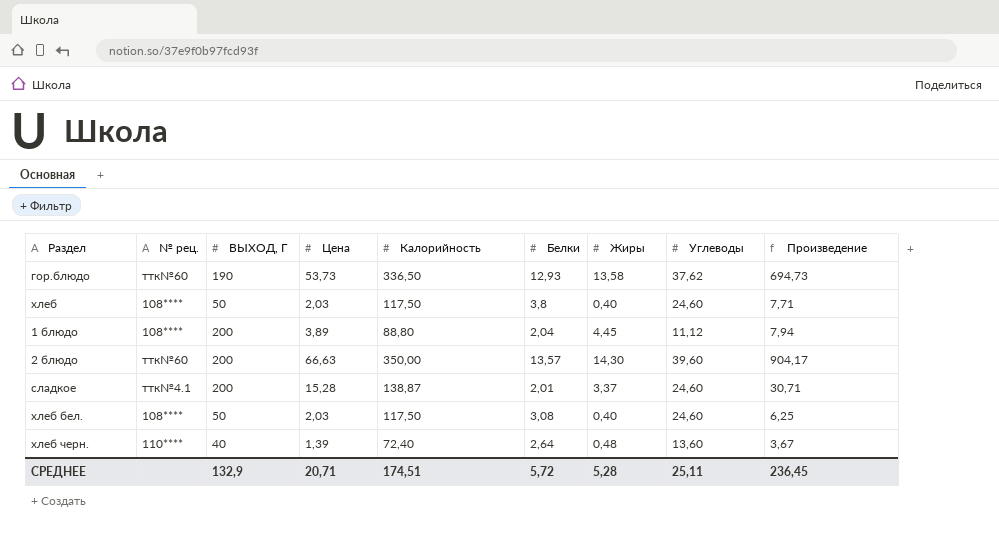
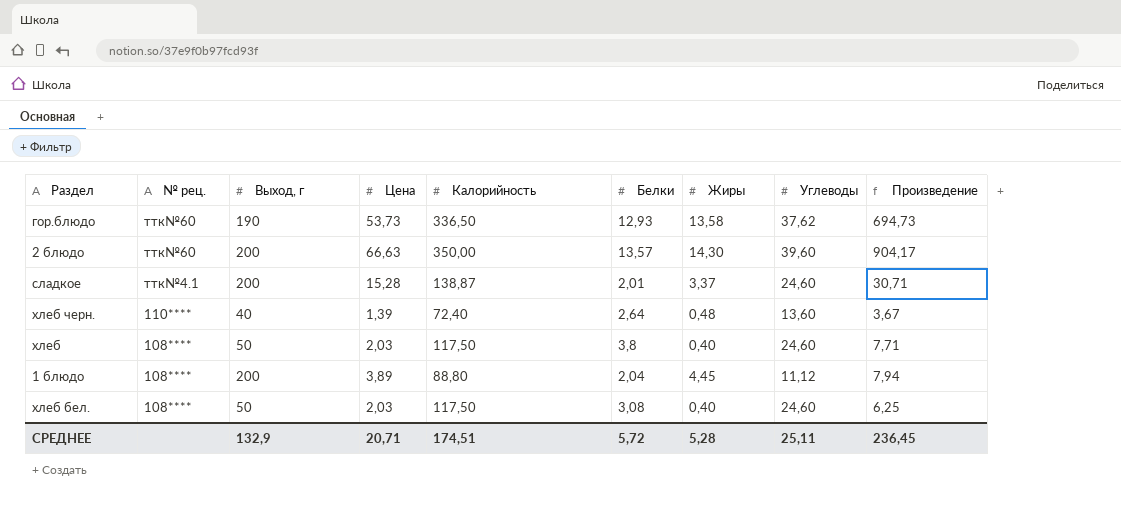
row order: none -> № рец. descending
column name: ВЫХОД, Г -> Выход, г

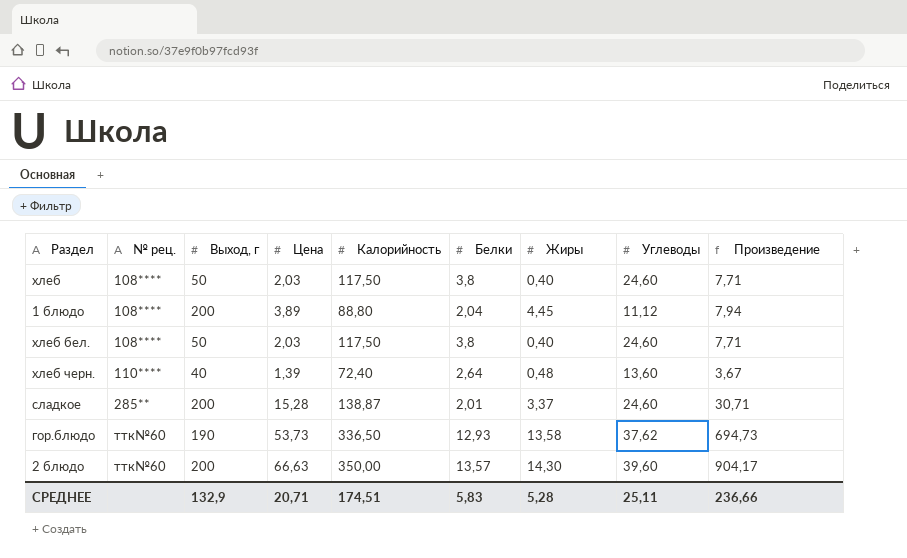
row order: № рец. descending -> № рец. ascending
хлеб бел. | Белки: 3,08 -> 3,8
хлеб бел. | Произведение: 6,25 -> 7,71
сладкое | № рец.: ттк№4.1 -> 285**
СРЕДНЕЕ | Белки: 5,72 -> 5,83
СРЕДНЕЕ | Произведение: 236,45 -> 236,66

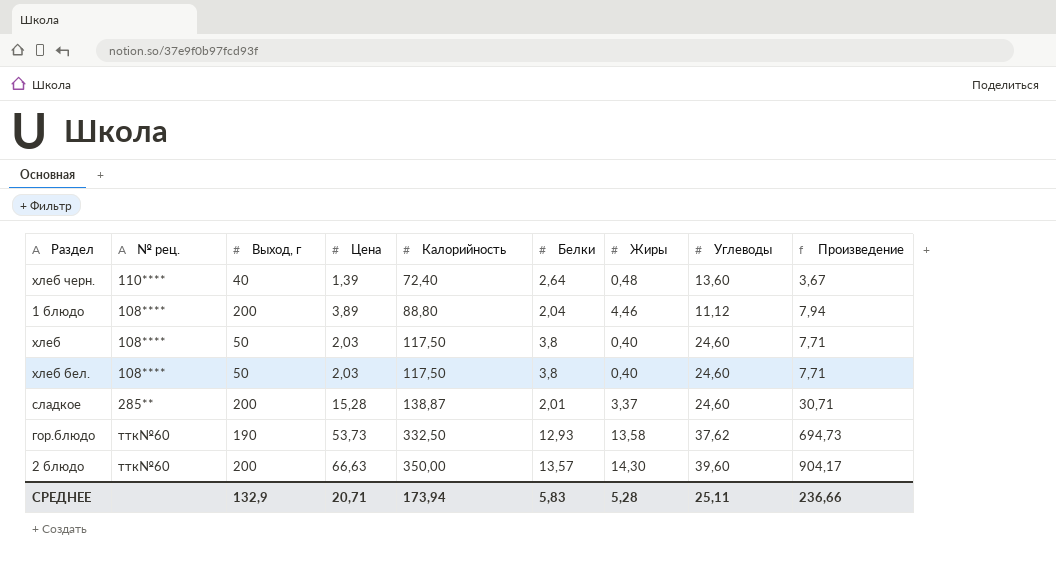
row order: № рец. ascending -> Калорийность ascending
1 блюдо | Жиры: 4,45 -> 4,46
гор.блюдо | Калорийность: 336,50 -> 332,50
СРЕДНЕЕ | Калорийность: 174,51 -> 173,94

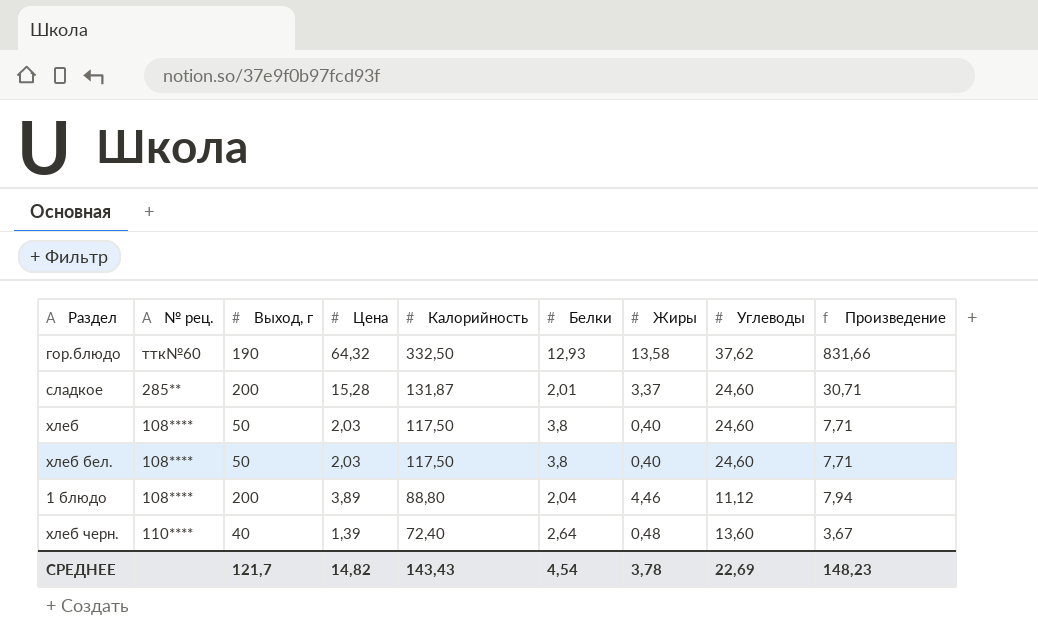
row order: Калорийность ascending -> Калорийность descending
row 2 блюдо: ттк№60 | 200 | 66,63 | 350,00 | 13,57 | 14,30 | 39,60 | 904,17 -> none
гор.блюдо | Цена: 53,73 -> 64,32
гор.блюдо | Произведение: 694,73 -> 831,66
сладкое | Калорийность: 138,87 -> 131,87
СРЕДНЕЕ | Выход, г: 132,9 -> 121,7
СРЕДНЕЕ | Цена: 20,71 -> 14,82
СРЕДНЕЕ | Калорийность: 173,94 -> 143,43
СРЕДНЕЕ | Белки: 5,83 -> 4,54
СРЕДНЕЕ | Жиры: 5,28 -> 3,78
СРЕДНЕЕ | Углеводы: 25,11 -> 22,69
СРЕДНЕЕ | Произведение: 236,66 -> 148,23

